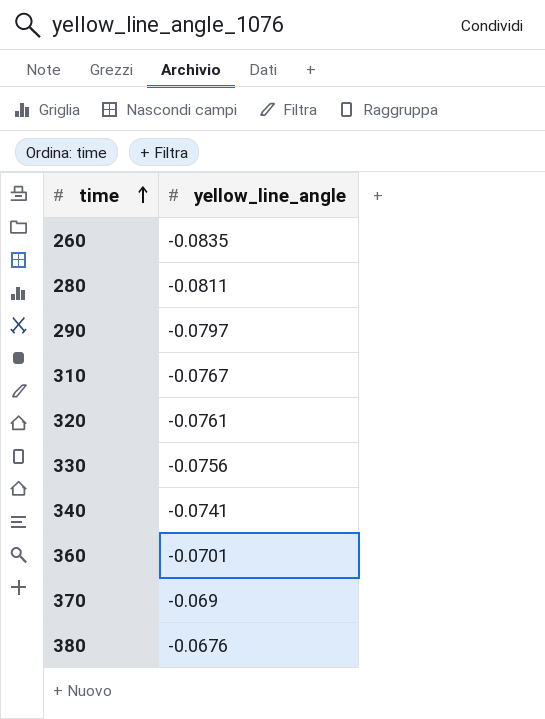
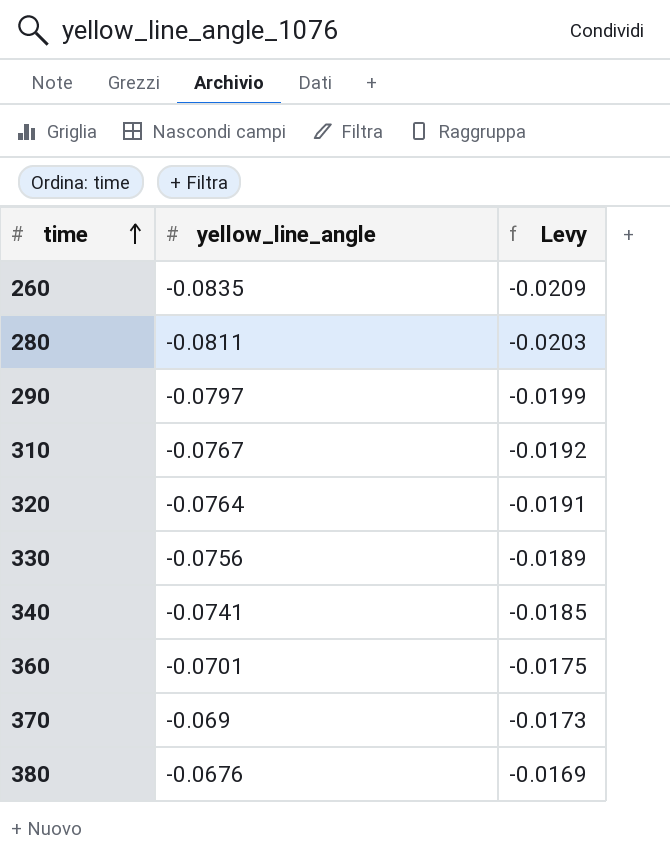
column Levy | formula: none -> [yellow_line_angle] * 0.25
320 | yellow_line_angle: -0.0761 -> -0.0764

